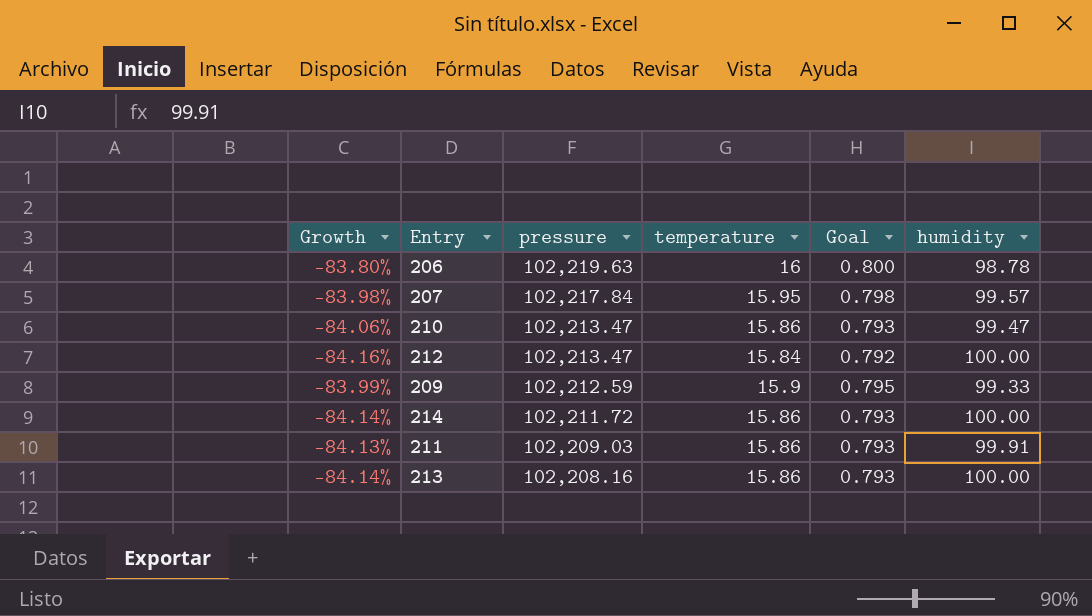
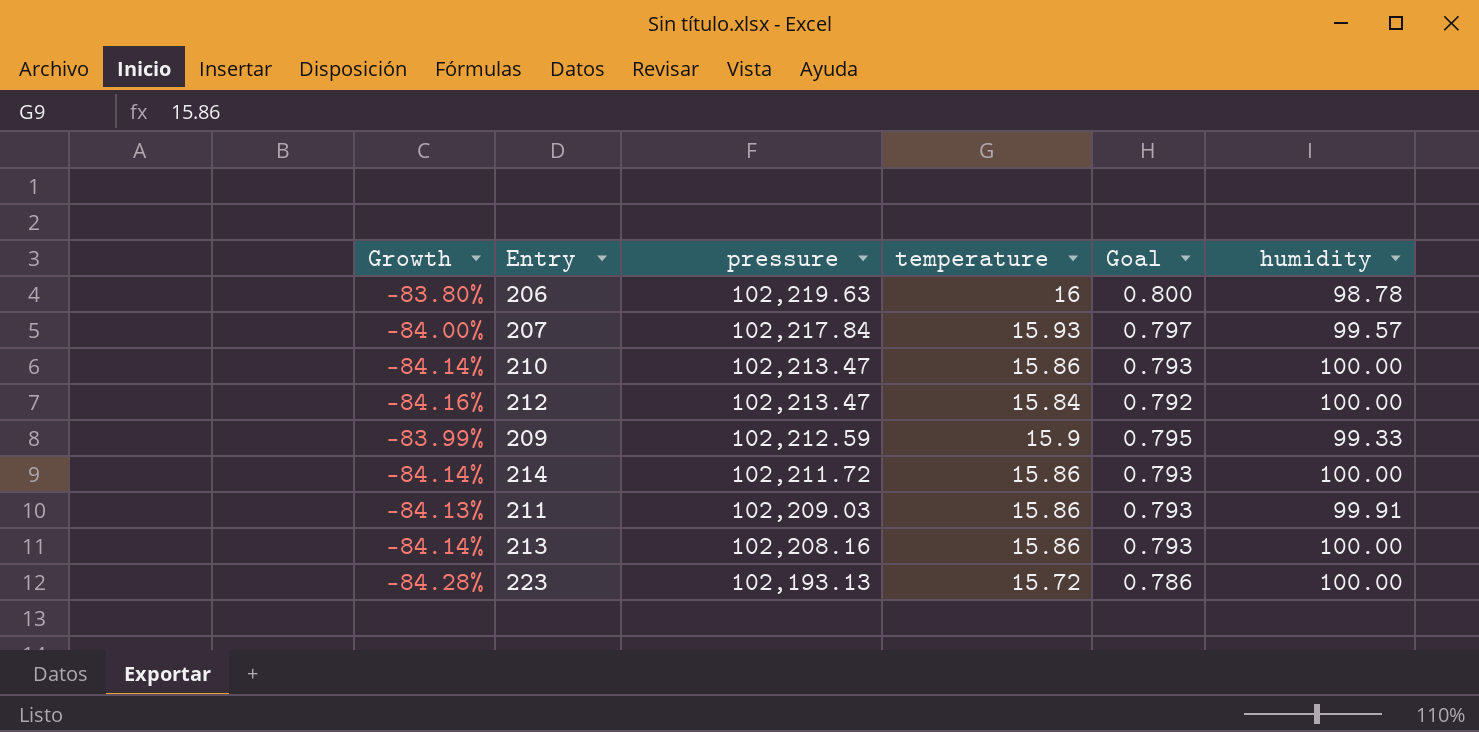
207 | Growth: -83.98% -> -84.00%
207 | temperature: 15.95 -> 15.93
207 | Goal: 0.798 -> 0.797
210 | Growth: -84.06% -> -84.14%
210 | humidity: 99.47 -> 100.00
row 223: none -> -84.28% | 102,193.13 | 15.72 | 0.786 | 100.00

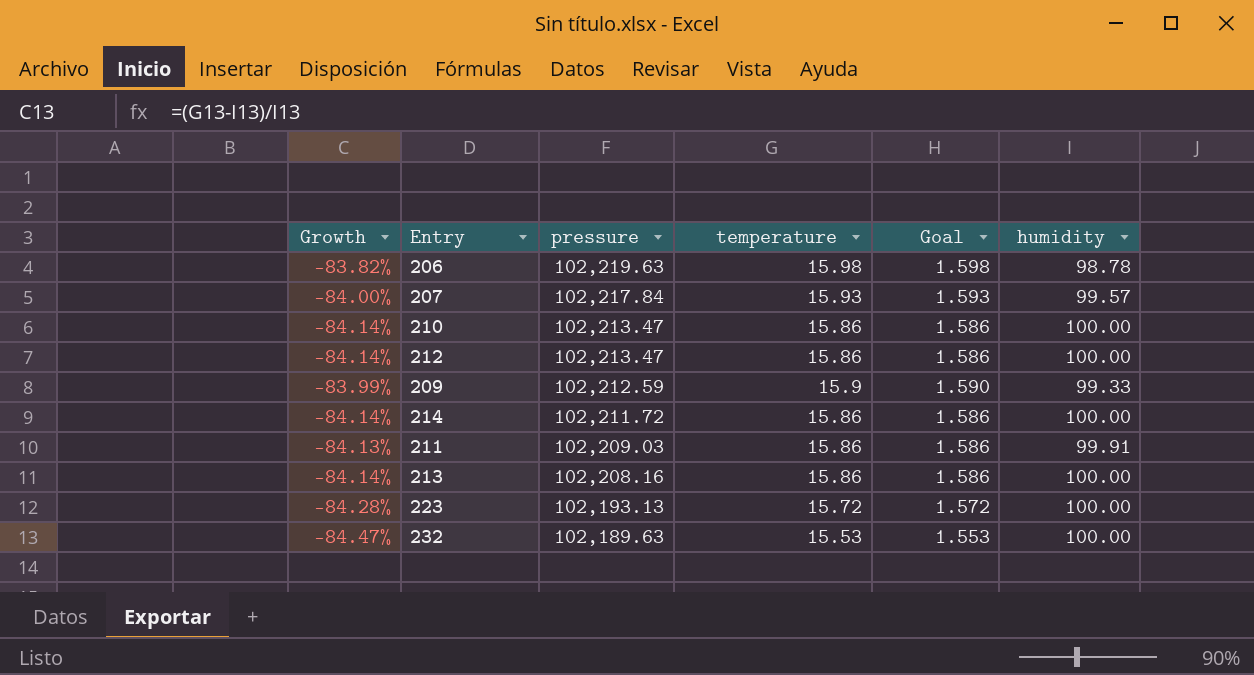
column Goal | formula: [temperature] * 0.05 -> [temperature] * 0.1
206 | Growth: -83.80% -> -83.82%
206 | temperature: 16 -> 15.98
212 | Growth: -84.16% -> -84.14%
212 | temperature: 15.84 -> 15.86
row 232: none -> -84.47% | 102,189.63 | 15.53 | 1.553 | 100.00

